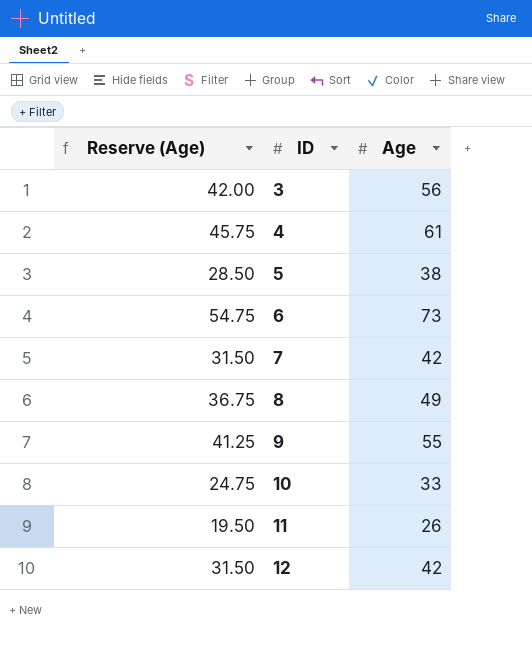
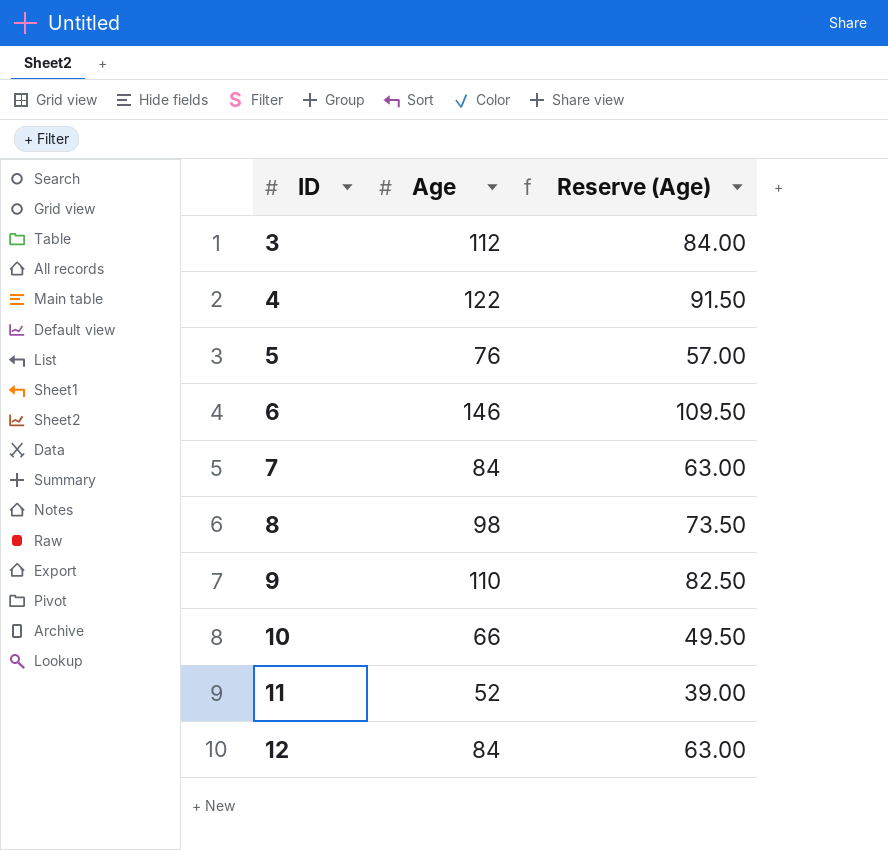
column Reserve (Age) | position: 1 -> 3
3 | Age: 56 -> 112
3 | Reserve (Age): 42.00 -> 84.00
4 | Age: 61 -> 122
4 | Reserve (Age): 45.75 -> 91.50
5 | Age: 38 -> 76
5 | Reserve (Age): 28.50 -> 57.00
6 | Age: 73 -> 146
6 | Reserve (Age): 54.75 -> 109.50
7 | Age: 42 -> 84
7 | Reserve (Age): 31.50 -> 63.00
8 | Age: 49 -> 98
8 | Reserve (Age): 36.75 -> 73.50
9 | Age: 55 -> 110
9 | Reserve (Age): 41.25 -> 82.50
10 | Age: 33 -> 66
10 | Reserve (Age): 24.75 -> 49.50
11 | Age: 26 -> 52
11 | Reserve (Age): 19.50 -> 39.00
12 | Age: 42 -> 84
12 | Reserve (Age): 31.50 -> 63.00

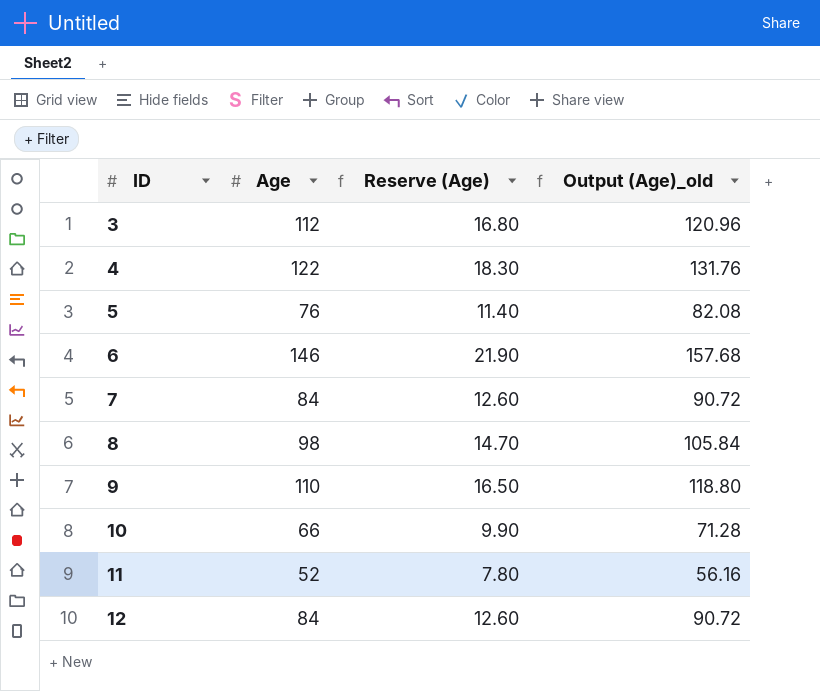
column Reserve (Age) | formula: [Age] * 0.75 -> [Age] * 0.15
column Output (Age)_old | formula: none -> [Age] * 1.08

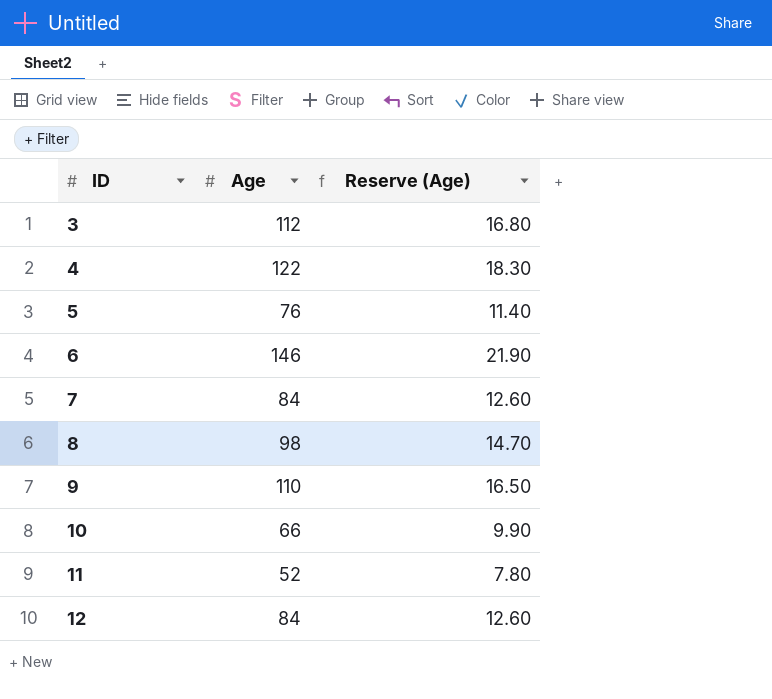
column Output (Age)_old | formula: [Age] * 1.08 -> none

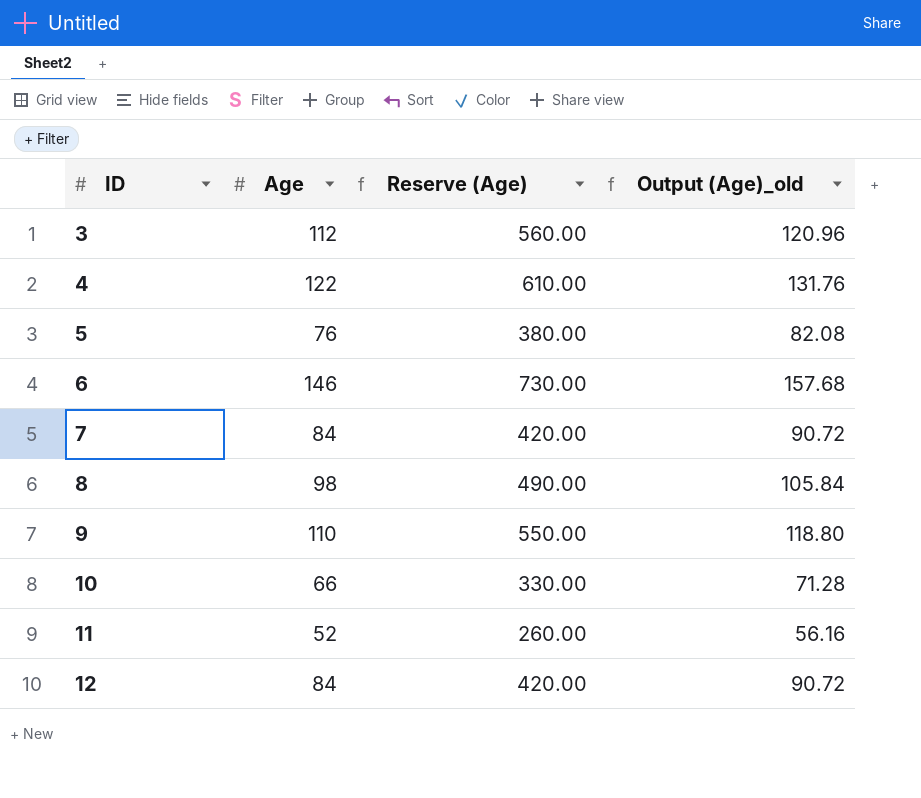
column Reserve (Age) | formula: [Age] * 0.15 -> [Age] * 5
column Output (Age)_old | formula: none -> [Age] * 1.08

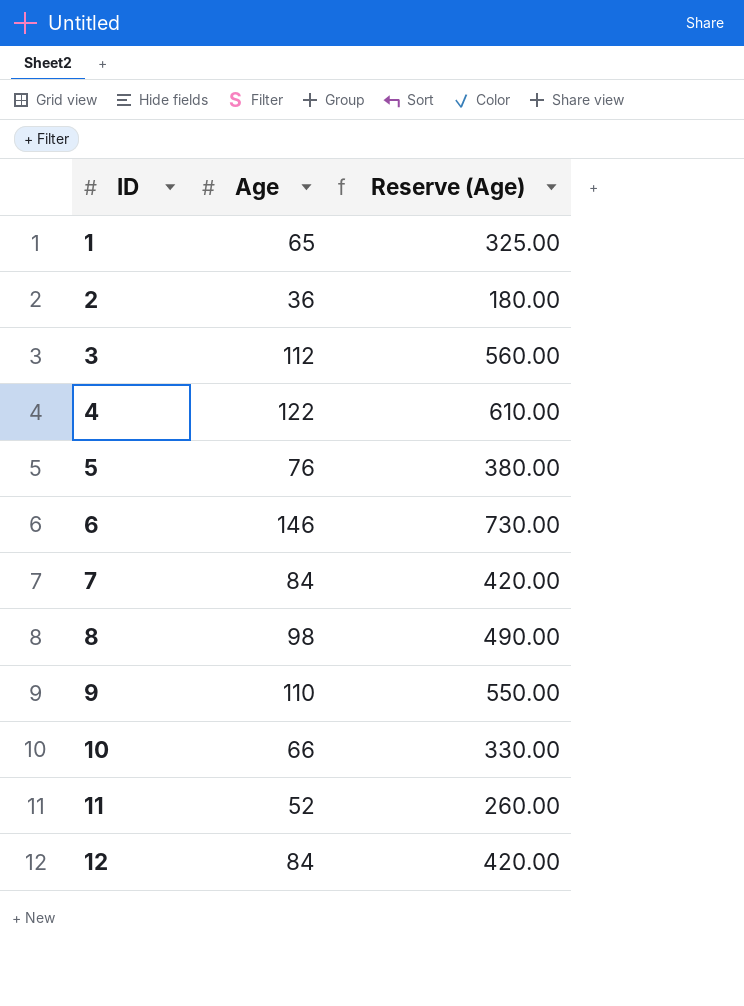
column Output (Age)_old | formula: [Age] * 1.08 -> none
row 1: none -> 65 | 325.00
row 2: none -> 36 | 180.00

